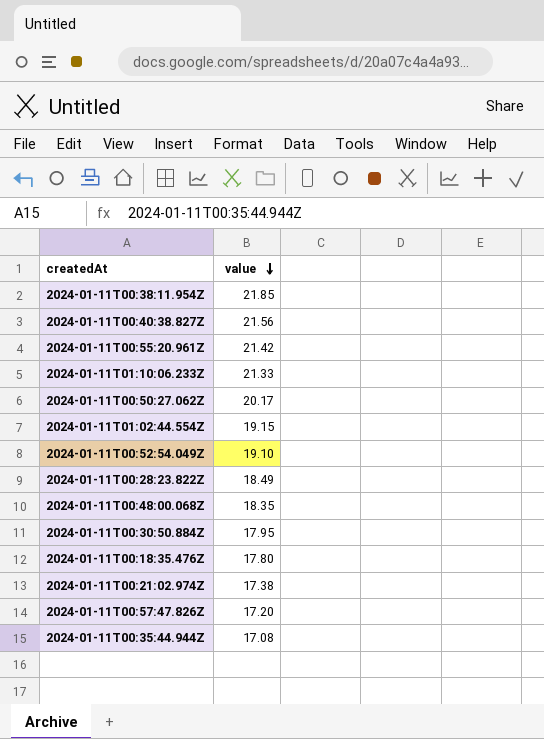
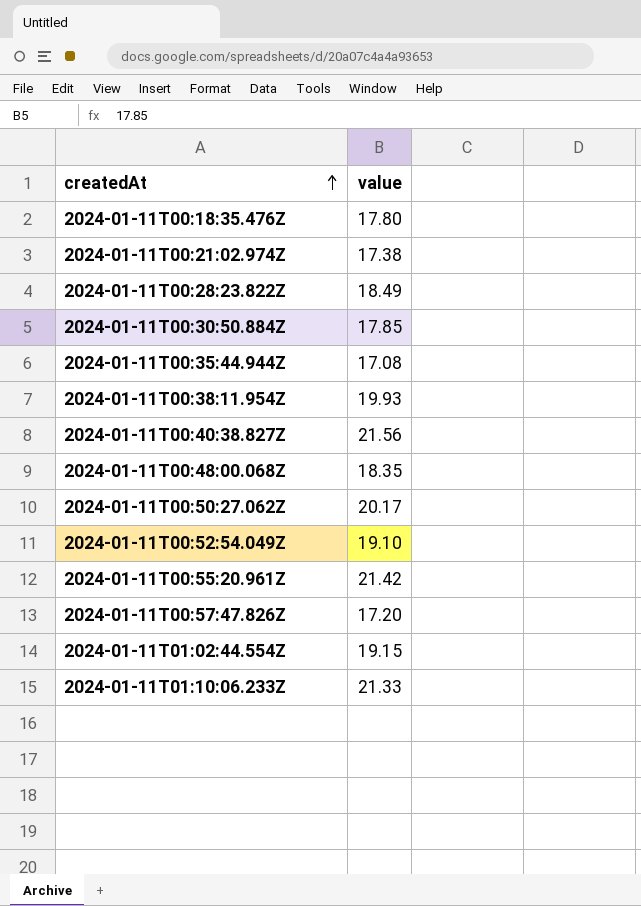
row order: value descending -> createdAt ascending
2024-01-11T00:30:50.884Z | value: 17.95 -> 17.85
2024-01-11T00:38:11.954Z | value: 21.85 -> 19.93

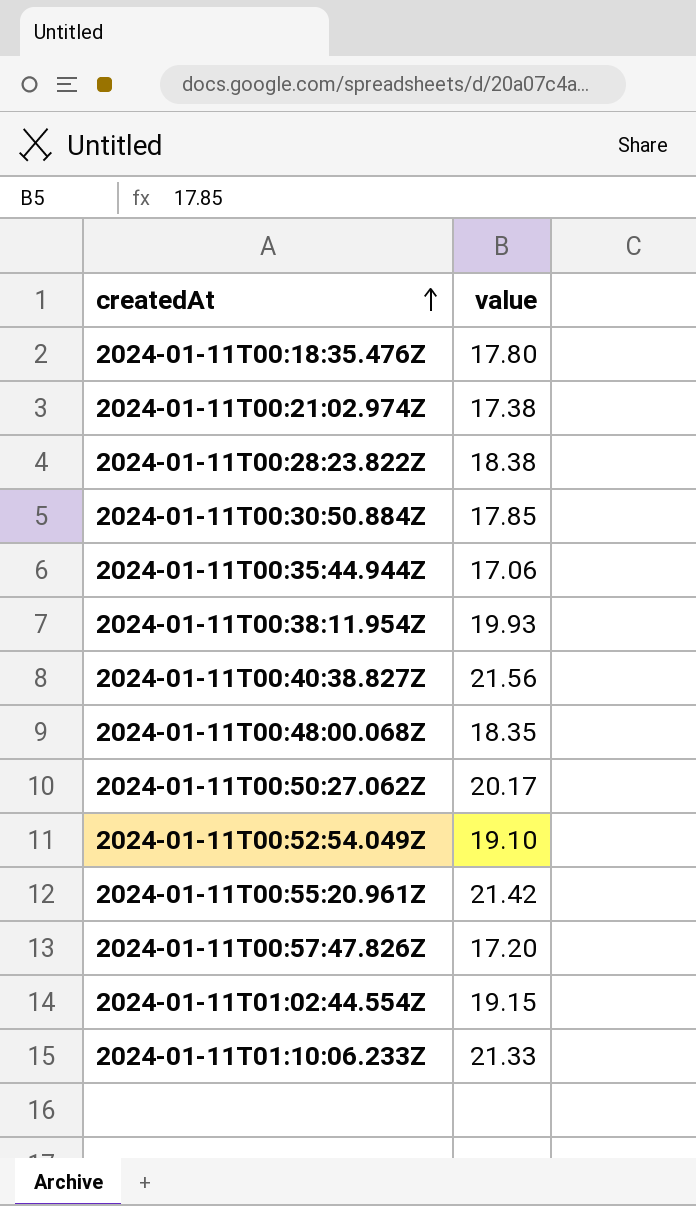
2024-01-11T00:28:23.822Z | value: 18.49 -> 18.38
2024-01-11T00:35:44.944Z | value: 17.08 -> 17.06

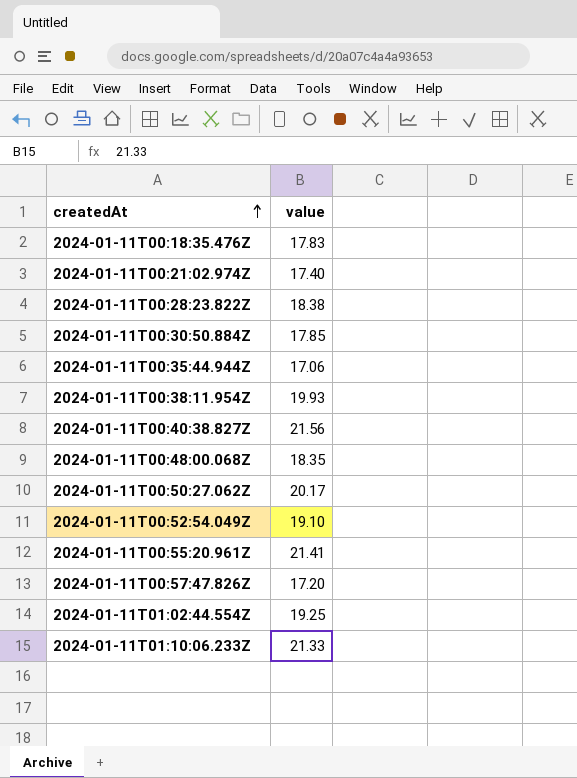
2024-01-11T00:18:35.476Z | value: 17.80 -> 17.83
2024-01-11T00:21:02.974Z | value: 17.38 -> 17.40
2024-01-11T00:55:20.961Z | value: 21.42 -> 21.41
2024-01-11T01:02:44.554Z | value: 19.15 -> 19.25

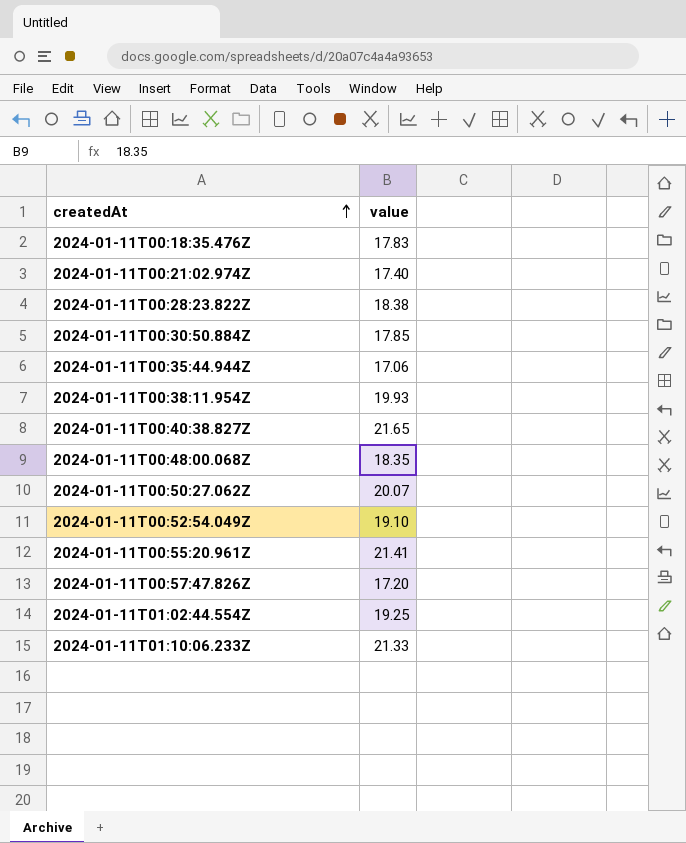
2024-01-11T00:40:38.827Z | value: 21.56 -> 21.65
2024-01-11T00:50:27.062Z | value: 20.17 -> 20.07

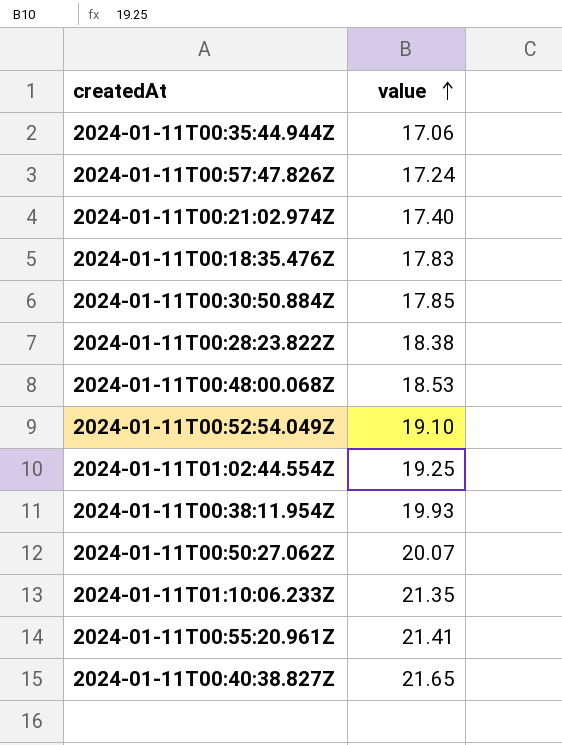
row order: createdAt ascending -> value ascending
2024-01-11T00:57:47.826Z | value: 17.20 -> 17.24
2024-01-11T00:48:00.068Z | value: 18.35 -> 18.53
2024-01-11T01:10:06.233Z | value: 21.33 -> 21.35

